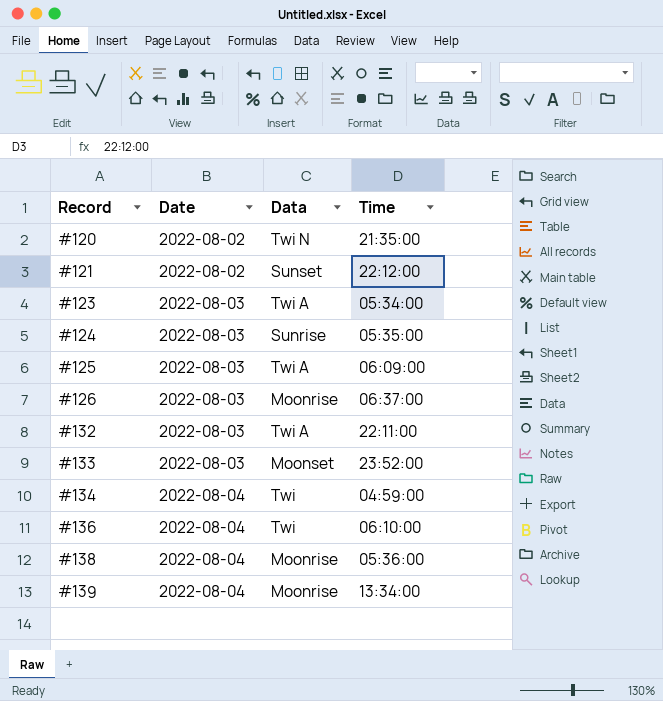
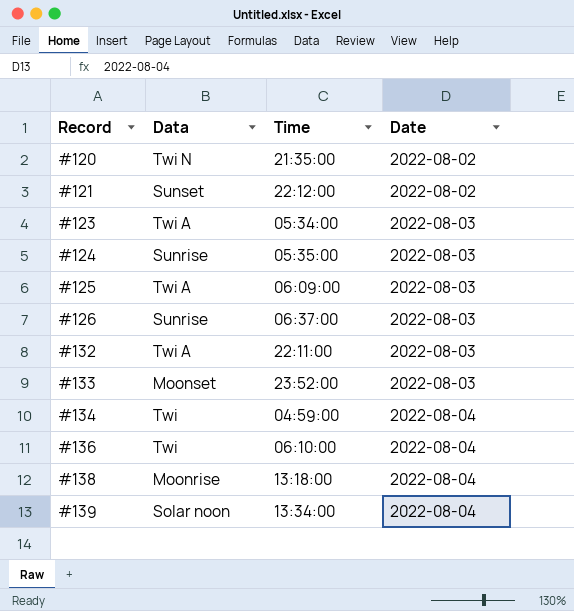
column Date | position: 2 -> 4
#126 | Data: Moonrise -> Sunrise
#138 | Time: 05:36:00 -> 13:18:00
#139 | Data: Moonrise -> Solar noon

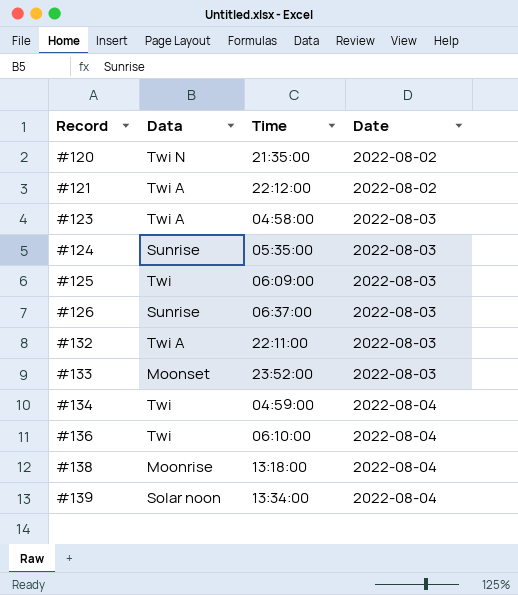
#121 | Data: Sunset -> Twi A
#123 | Time: 05:34:00 -> 04:58:00
#125 | Data: Twi A -> Twi

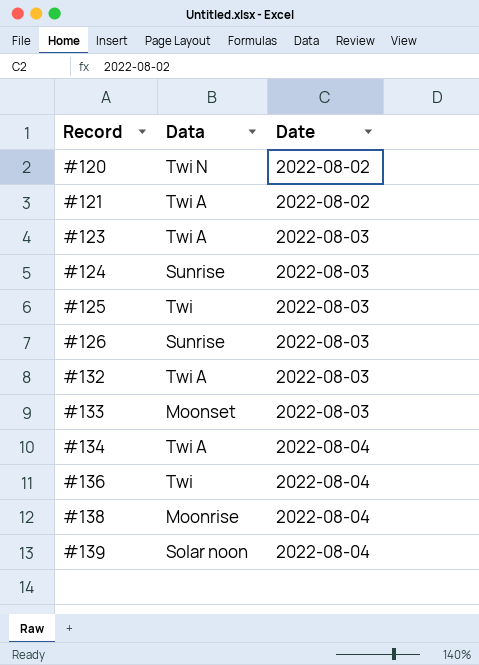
column Time | position: 3 -> none
#134 | Data: Twi -> Twi A

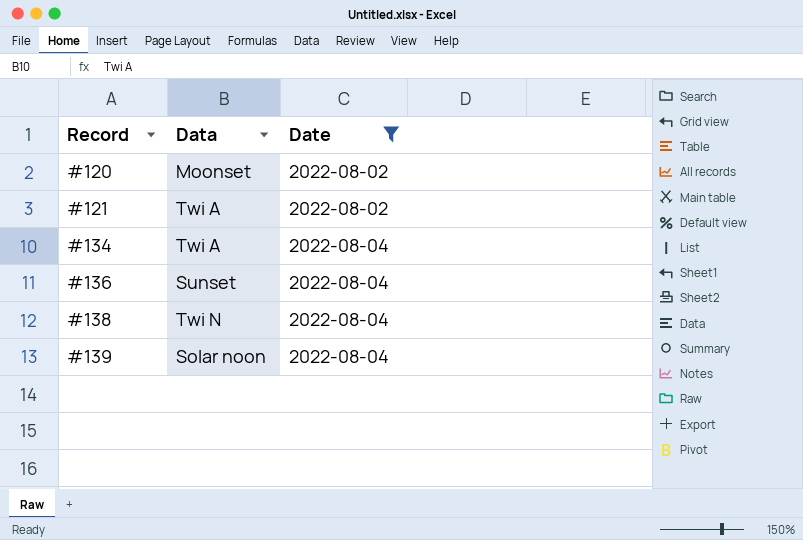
filter: none -> Date != 2022-08-03
#120 | Data: Twi N -> Moonset
#136 | Data: Twi -> Sunset
#138 | Data: Moonrise -> Twi N

